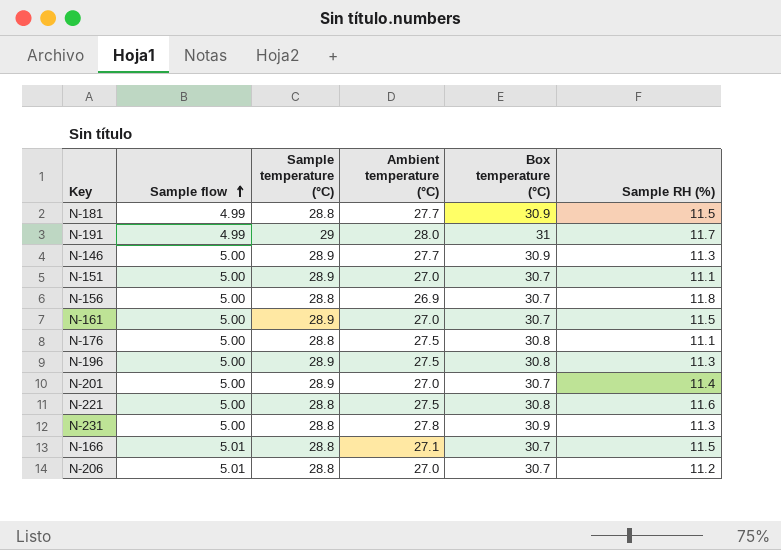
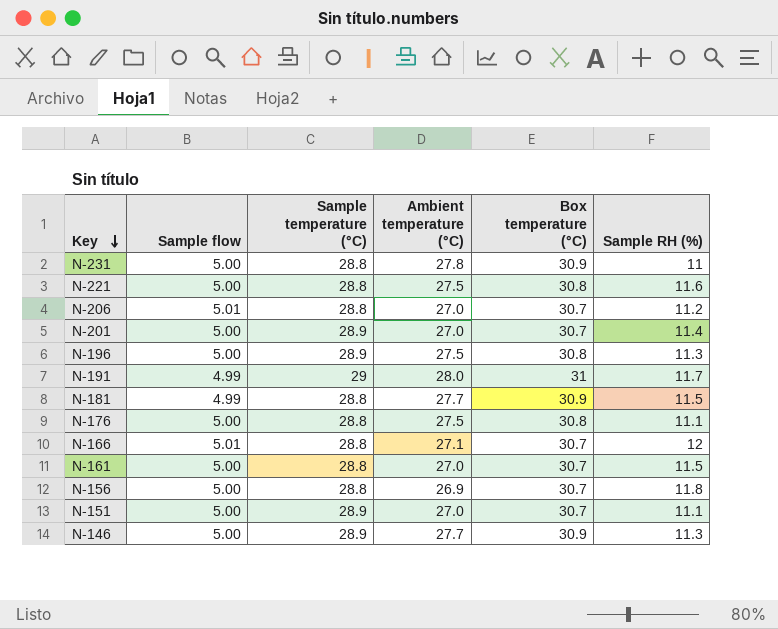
row order: Sample flow ascending -> Key descending
N-231 | Sample RH (%): 11.3 -> 11
N-166 | Sample RH (%): 11.5 -> 12
N-161 | Sample temperature (°C): 28.9 -> 28.8

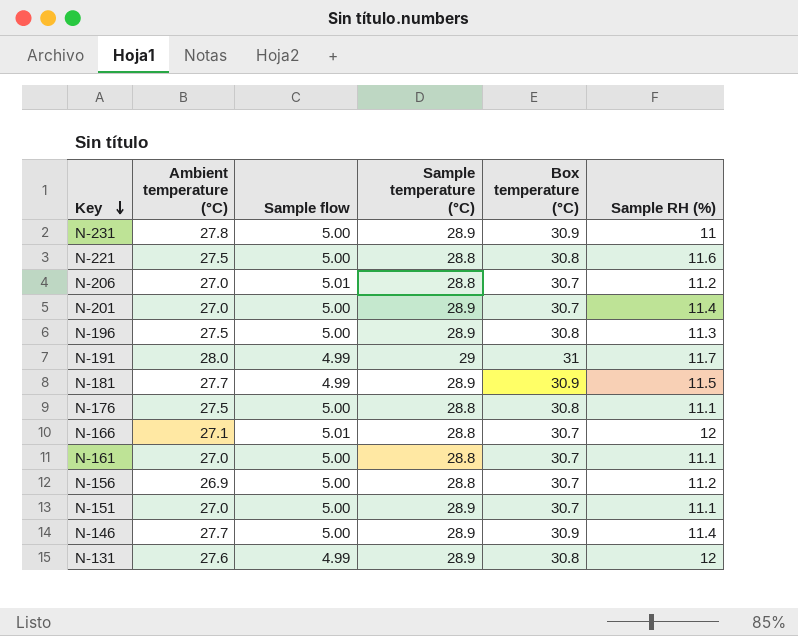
column Ambient temperature (°C) | position: 4 -> 2
N-231 | Sample temperature (°C): 28.8 -> 28.9
N-181 | Sample temperature (°C): 28.8 -> 28.9
N-161 | Sample RH (%): 11.5 -> 11.1
N-156 | Sample RH (%): 11.8 -> 11.2
N-146 | Sample RH (%): 11.3 -> 11.4
row N-131: none -> 27.6 | 4.99 | 28.9 | 30.8 | 12

